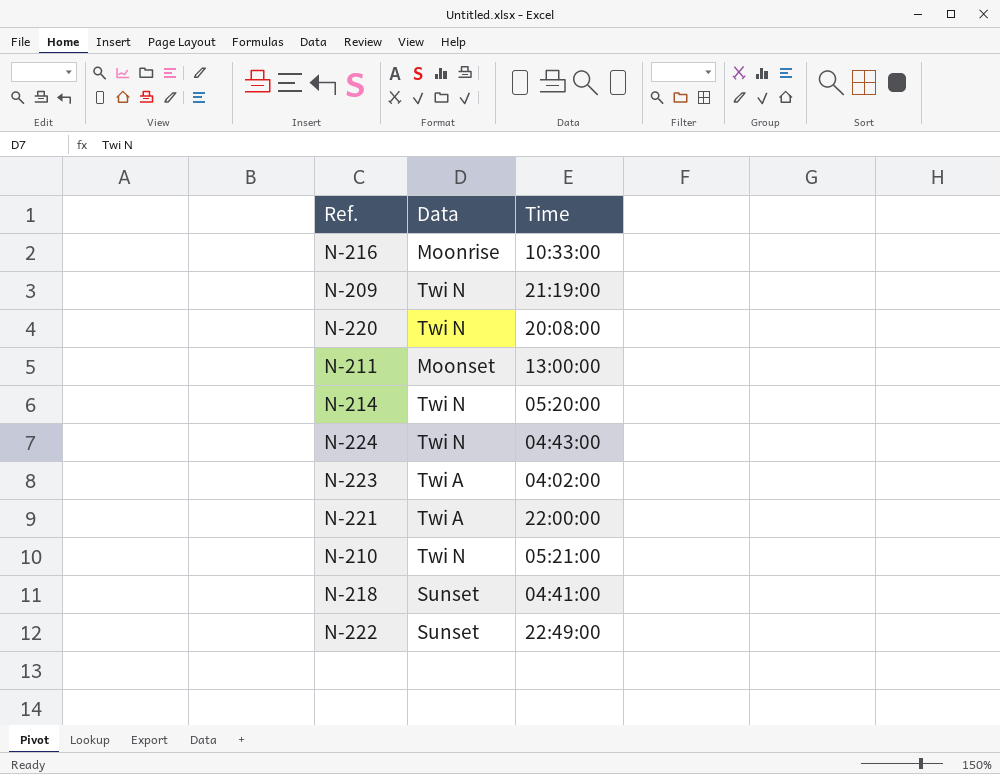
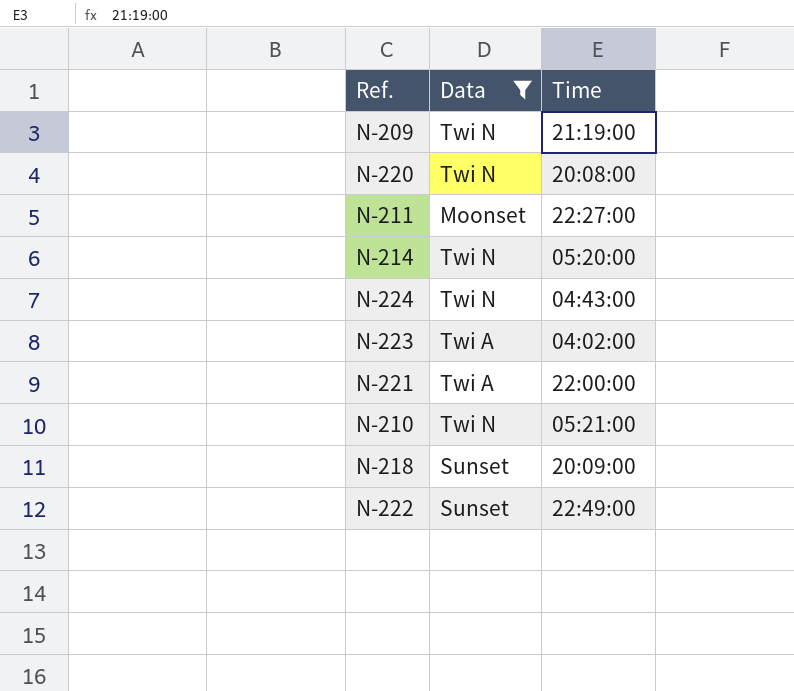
filter: none -> Data != Moonrise
N-211 | Time: 13:00:00 -> 22:27:00
N-218 | Time: 04:41:00 -> 20:09:00

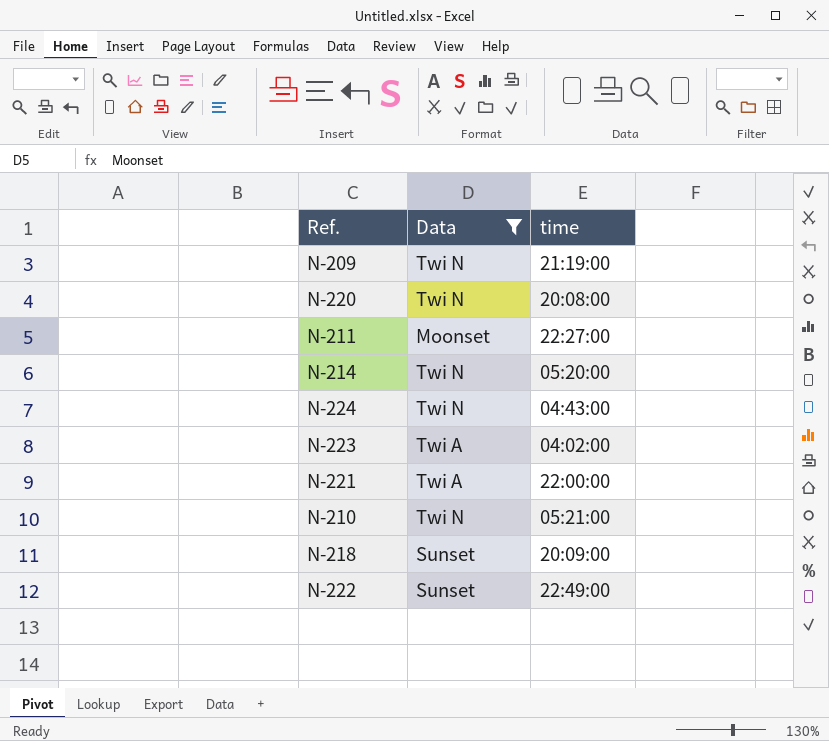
column name: Time -> time

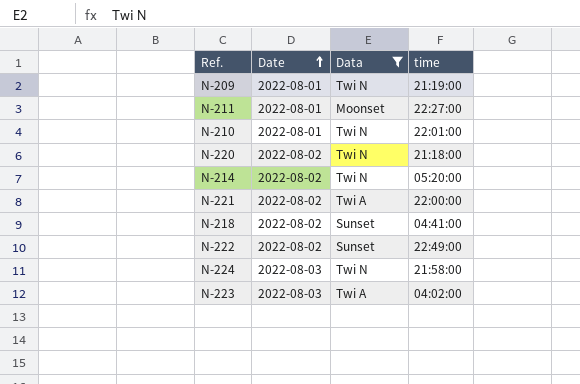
row order: none -> Date ascending
column Date | position: none -> 2
N-210 | time: 05:21:00 -> 22:01:00
N-220 | time: 20:08:00 -> 21:18:00
N-218 | time: 20:09:00 -> 04:41:00
N-224 | time: 04:43:00 -> 21:58:00

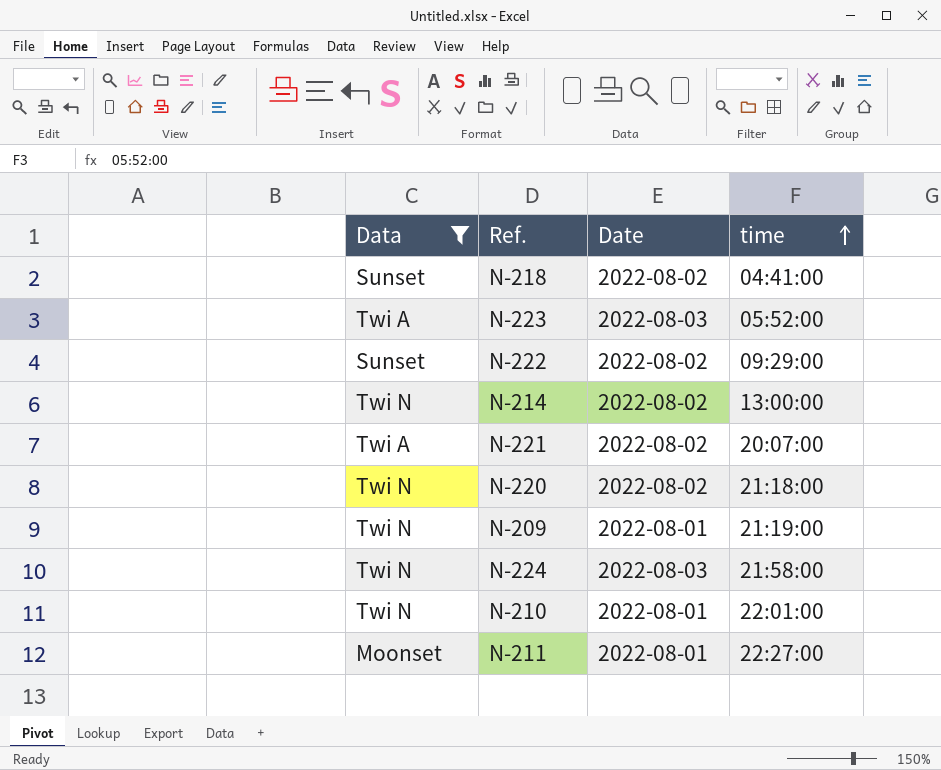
row order: Date ascending -> time ascending
column Data | position: 3 -> 1
N-223 | time: 04:02:00 -> 05:52:00
N-222 | time: 22:49:00 -> 09:29:00
N-214 | time: 05:20:00 -> 13:00:00
N-221 | time: 22:00:00 -> 20:07:00

